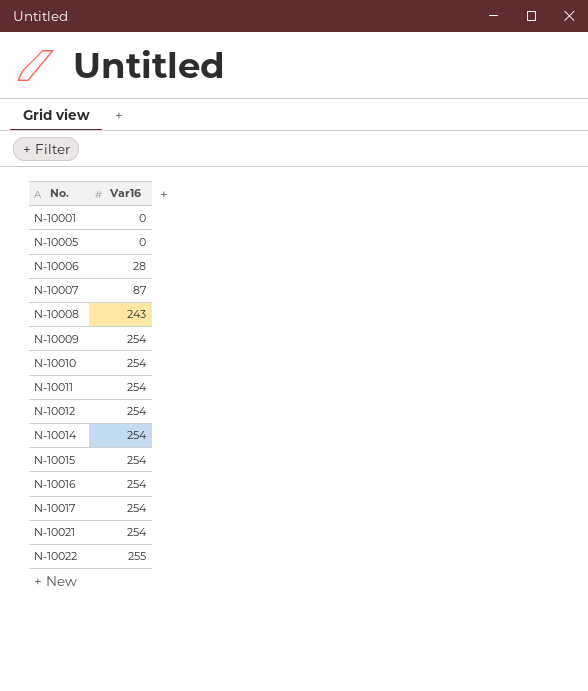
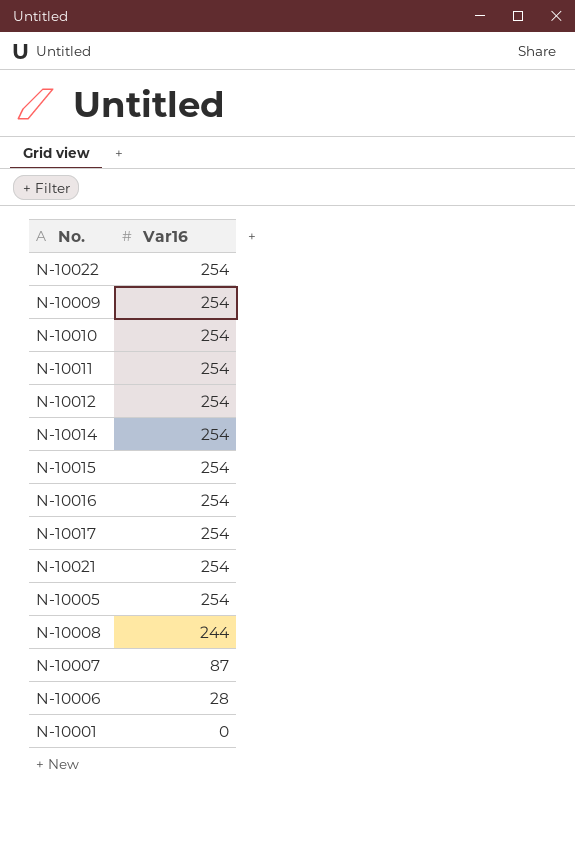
row order: No. ascending -> Var16 descending
N-10022 | Var16: 255 -> 254
N-10005 | Var16: 0 -> 254
N-10008 | Var16: 243 -> 244

